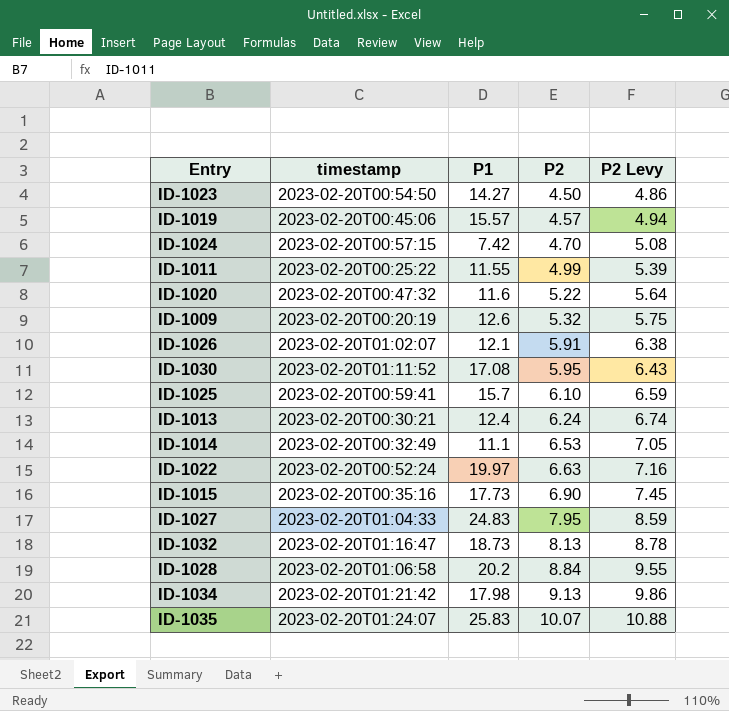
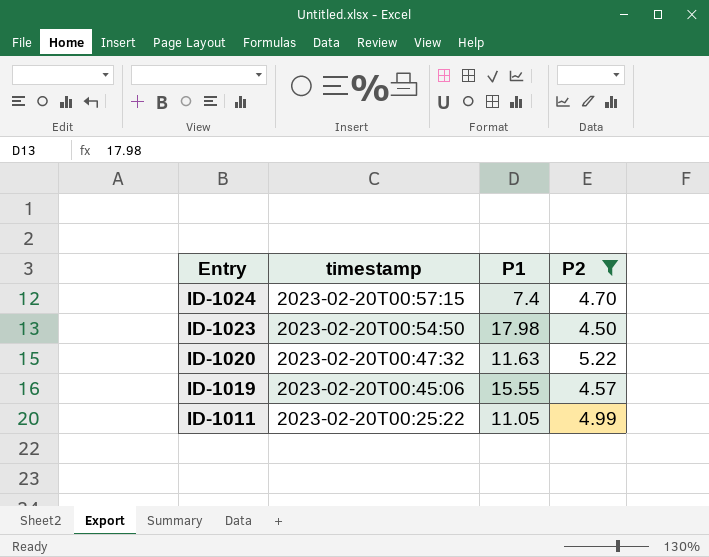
filter: none -> P2 <= 5.22
row order: P2 ascending -> Entry descending
column P2 Levy | formula: [P2] * 1.08 -> none
ID-1024 | P1: 7.42 -> 7.4
ID-1023 | P1: 14.27 -> 17.98
ID-1020 | P1: 11.6 -> 11.63
ID-1019 | P1: 15.57 -> 15.55
ID-1011 | P1: 11.55 -> 11.05

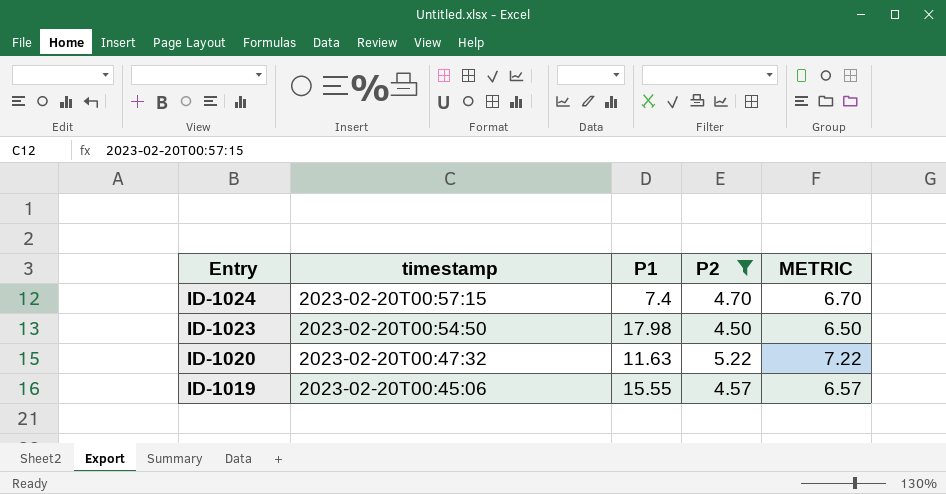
column METRIC | formula: none -> [P2] + 2
row ID-1011: 2023-02-20T00:25:22 | 11.05 | 4.99 -> none

